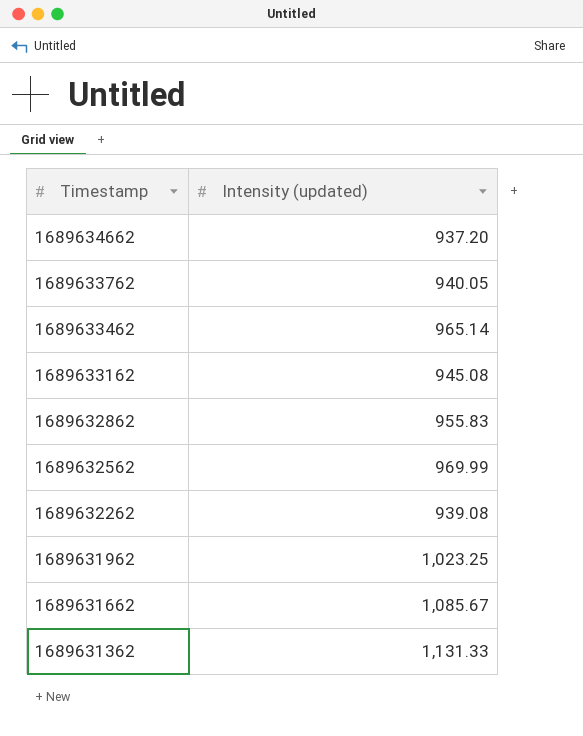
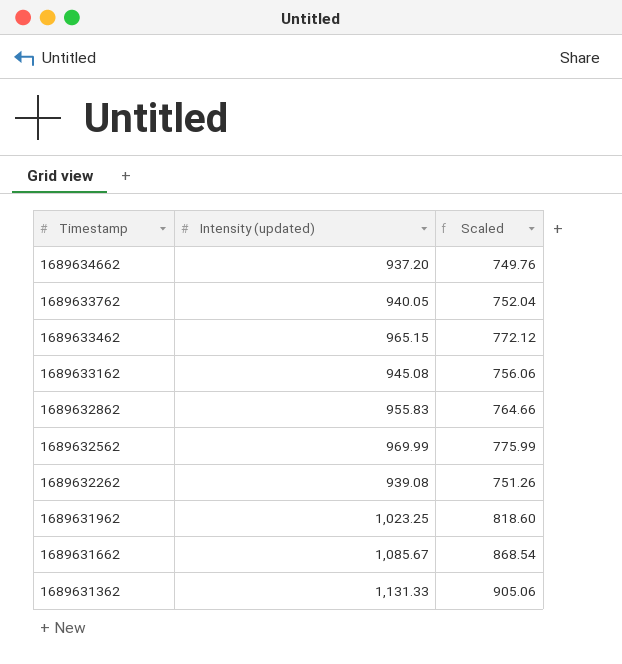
column Scaled | formula: none -> [Intensity (updated)] * 0.8
1689633462 | Intensity (updated): 965.14 -> 965.15

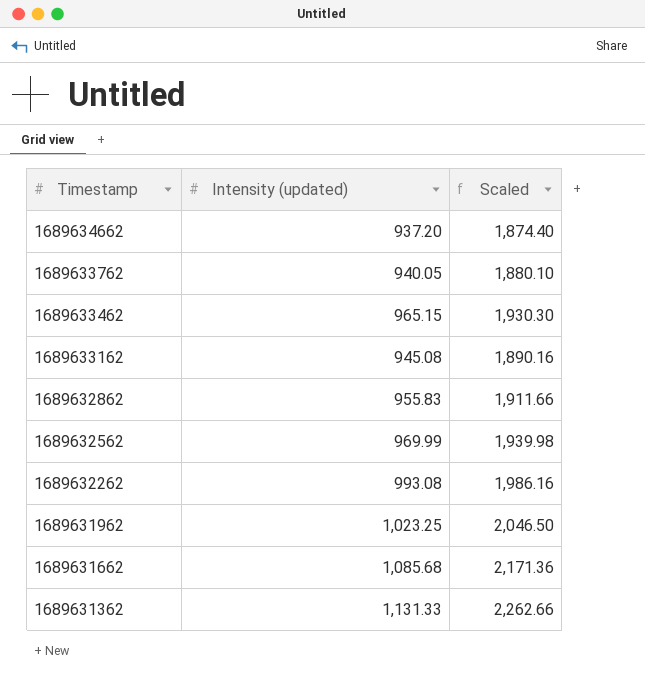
column Scaled | formula: [Intensity (updated)] * 0.8 -> [Intensity (updated)] * 2
1689632262 | Intensity (updated): 939.08 -> 993.08
1689631662 | Intensity (updated): 1,085.67 -> 1,085.68

